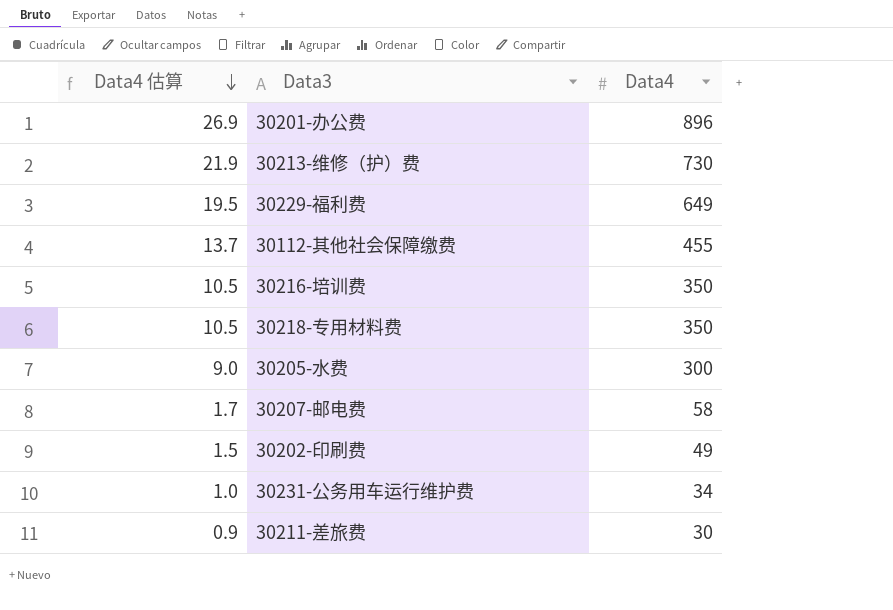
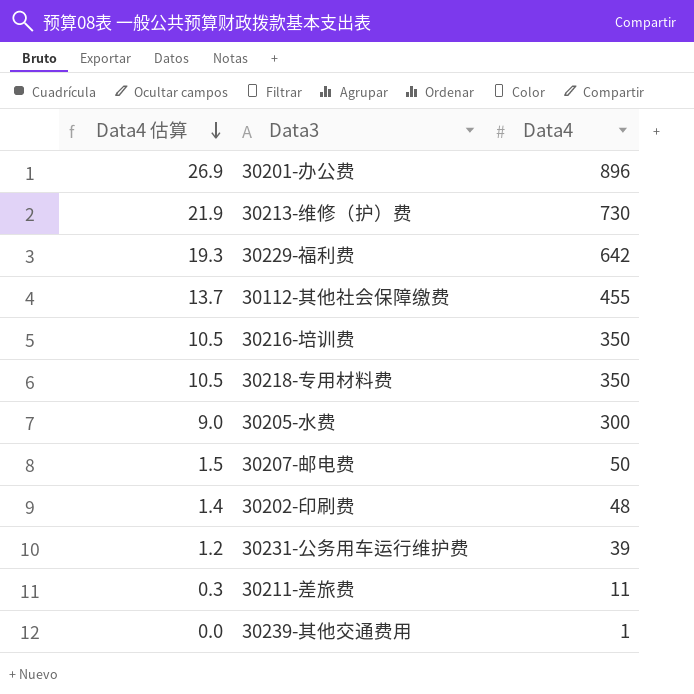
30229-福利费 | Data4 估算: 19.5 -> 19.3
30229-福利费 | Data4: 649 -> 642
30207-邮电费 | Data4 估算: 1.7 -> 1.5
30207-邮电费 | Data4: 58 -> 50
30202-印刷费 | Data4 估算: 1.5 -> 1.4
30202-印刷费 | Data4: 49 -> 48
30231-公务用车运行维护费 | Data4 估算: 1.0 -> 1.2
30231-公务用车运行维护费 | Data4: 34 -> 39
30211-差旅费 | Data4 估算: 0.9 -> 0.3
30211-差旅费 | Data4: 30 -> 11
row 30239-其他交通费用: none -> 0.0 | 1

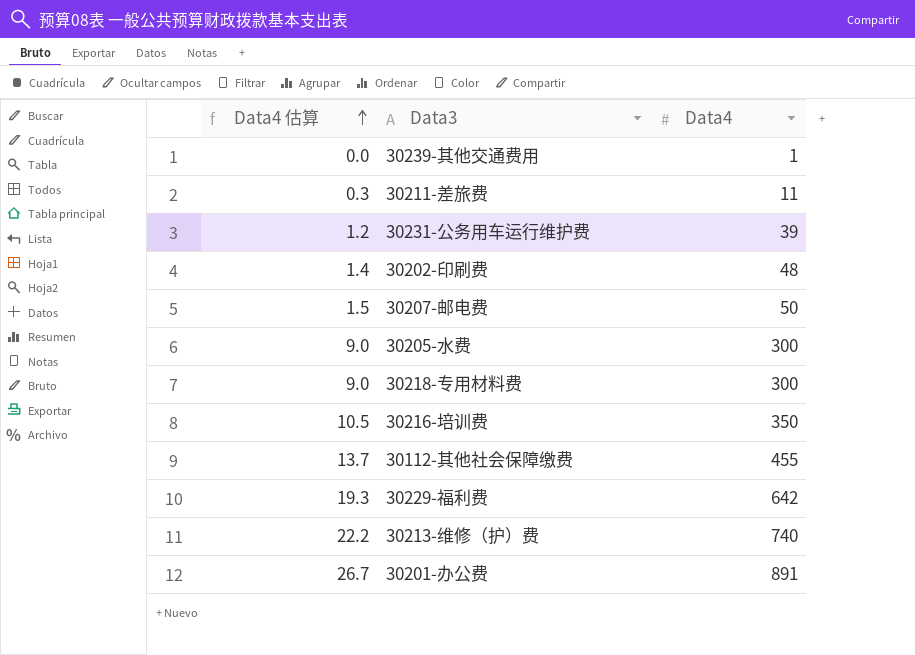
row order: Data4 估算 descending -> Data4 估算 ascending
30218-专用材料费 | Data4 估算: 10.5 -> 9.0
30218-专用材料费 | Data4: 350 -> 300
30213-维修（护）费 | Data4 估算: 21.9 -> 22.2
30213-维修（护）费 | Data4: 730 -> 740
30201-办公费 | Data4 估算: 26.9 -> 26.7
30201-办公费 | Data4: 896 -> 891

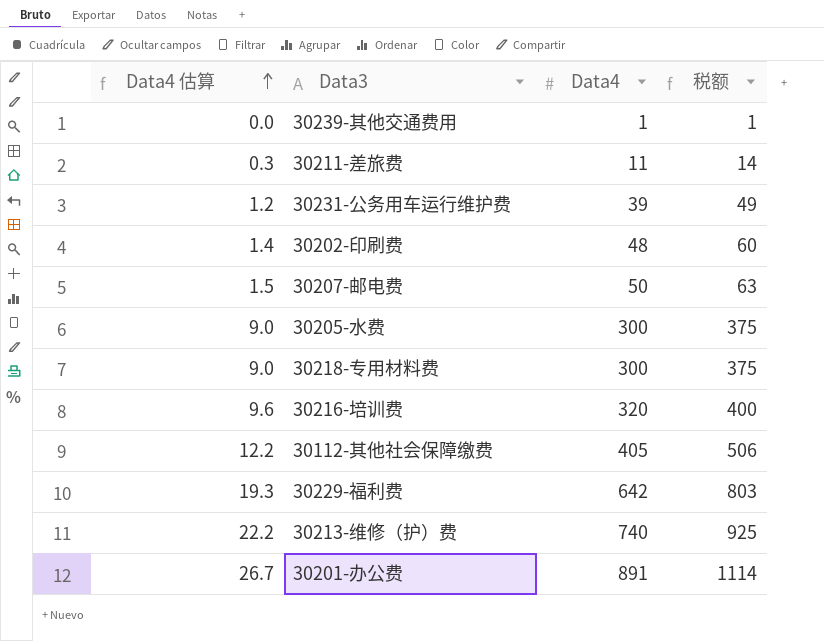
column 税额 | formula: none -> [Data4] * 1.25
30216-培训费 | Data4 估算: 10.5 -> 9.6
30216-培训费 | Data4: 350 -> 320
30112-其他社会保障缴费 | Data4 估算: 13.7 -> 12.2
30112-其他社会保障缴费 | Data4: 455 -> 405

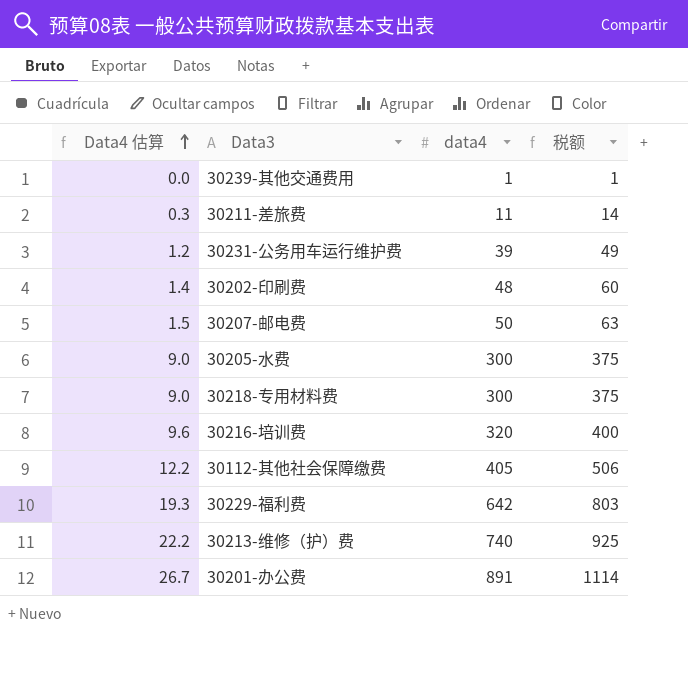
column name: Data4 -> data4

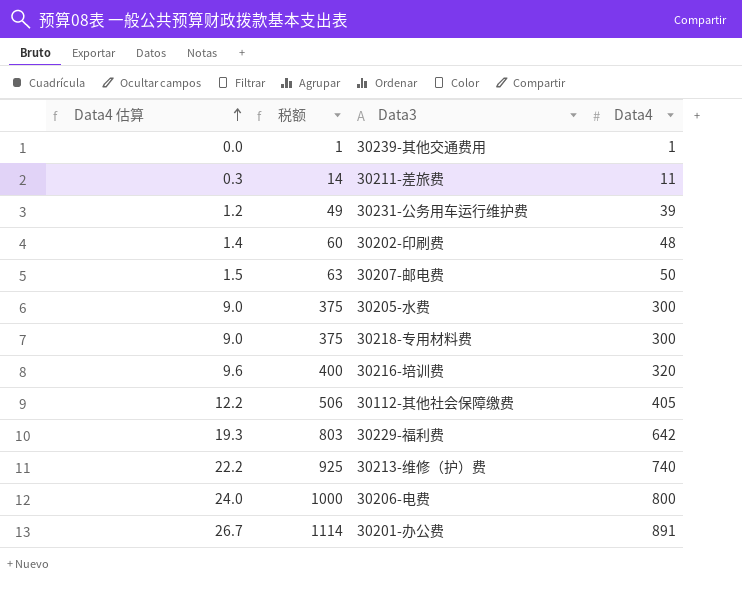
column 税额 | position: 4 -> 2
column name: data4 -> Data4
row 30206-电费: none -> 24.0 | 1000 | 800

